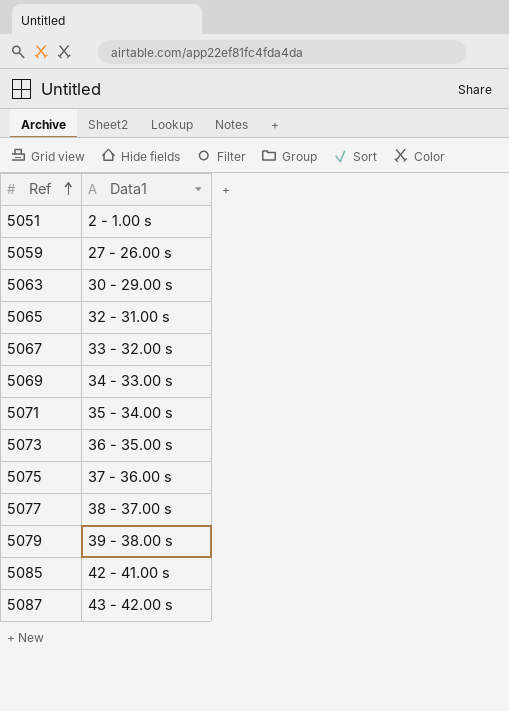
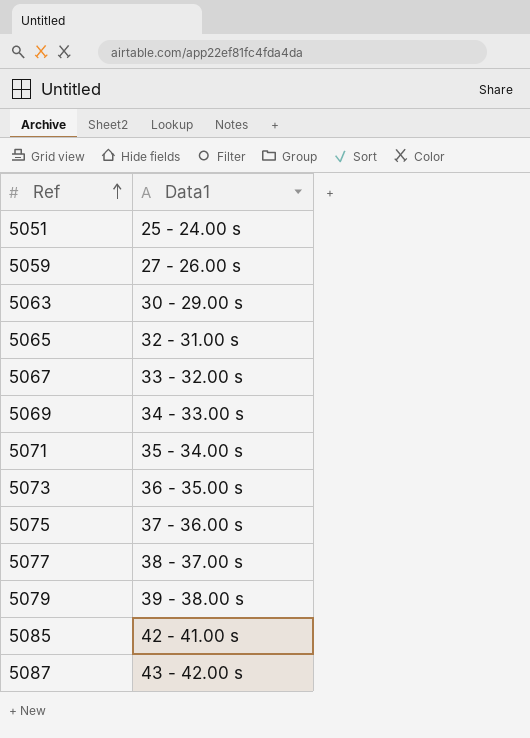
5051 | Data1: 2 - 1.00 s -> 25 - 24.00 s

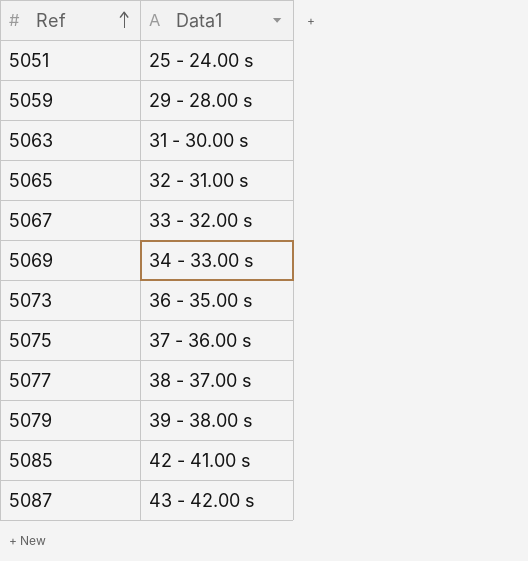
row 5071: 35 - 34.00 s -> none
5059 | Data1: 27 - 26.00 s -> 29 - 28.00 s
5063 | Data1: 30 - 29.00 s -> 31 - 30.00 s

